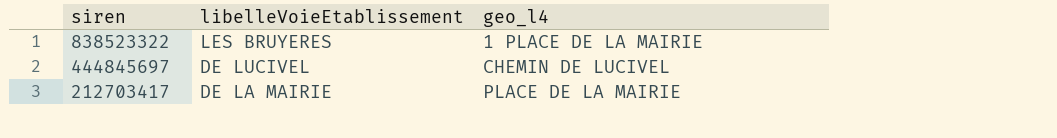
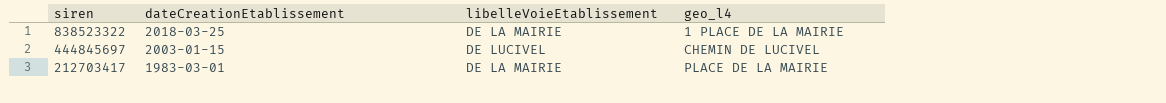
column dateCreationEtablissement | position: none -> 2
838523322 | libelleVoieEtablissement: LES BRUYERES -> DE LA MAIRIE

